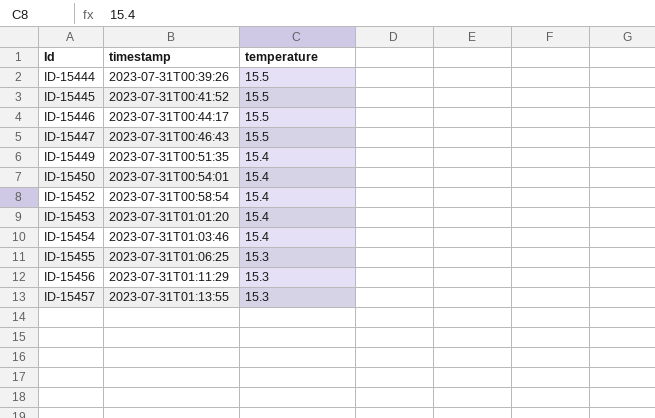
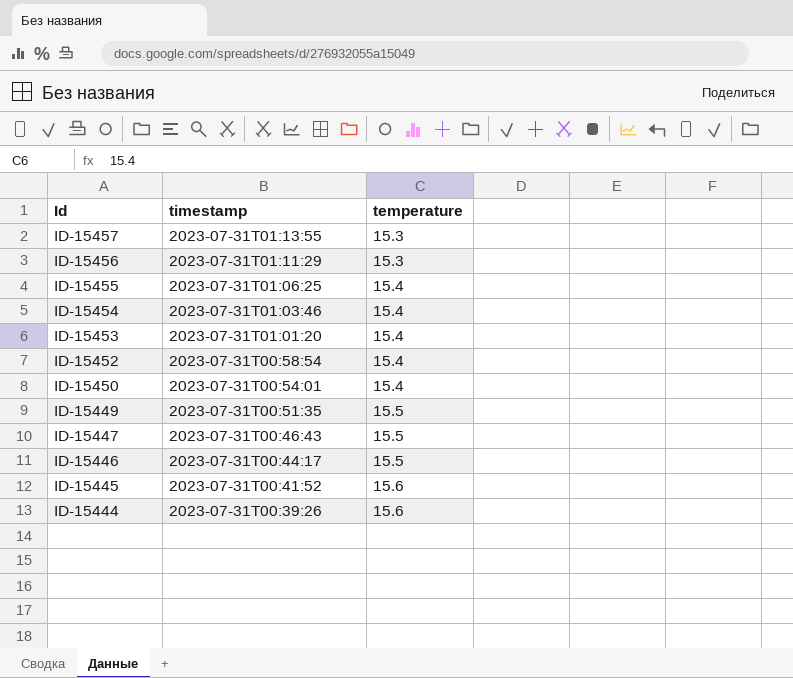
row order: Id ascending -> Id descending
ID-15455 | temperature: 15.3 -> 15.4
ID-15449 | temperature: 15.4 -> 15.5
ID-15445 | temperature: 15.5 -> 15.6
ID-15444 | temperature: 15.5 -> 15.6

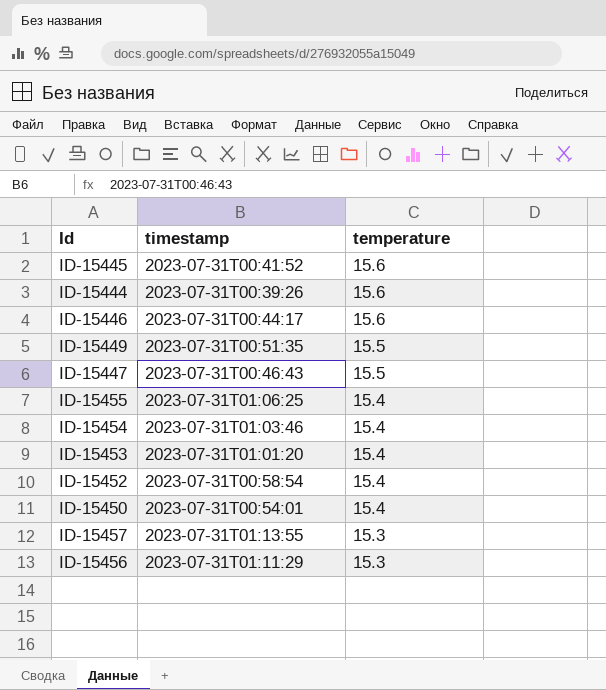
row order: Id descending -> temperature descending
ID-15446 | temperature: 15.5 -> 15.6

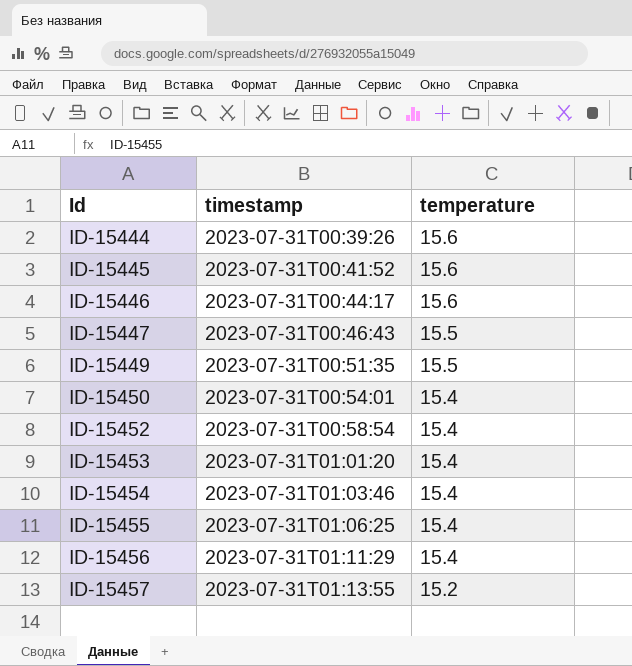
row order: temperature descending -> Id ascending
ID-15456 | temperature: 15.3 -> 15.4
ID-15457 | temperature: 15.3 -> 15.2

